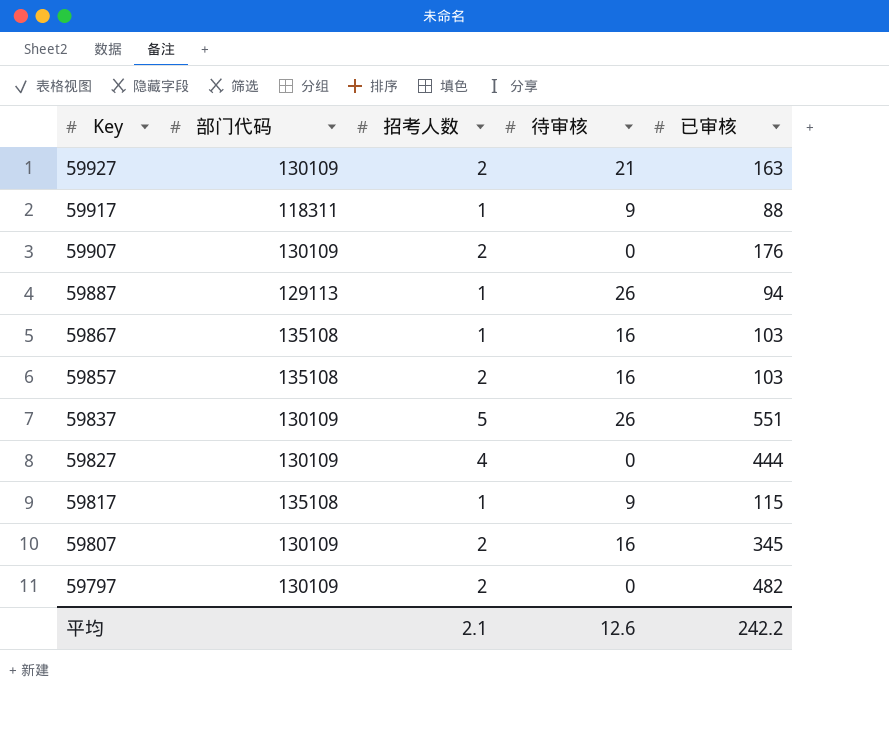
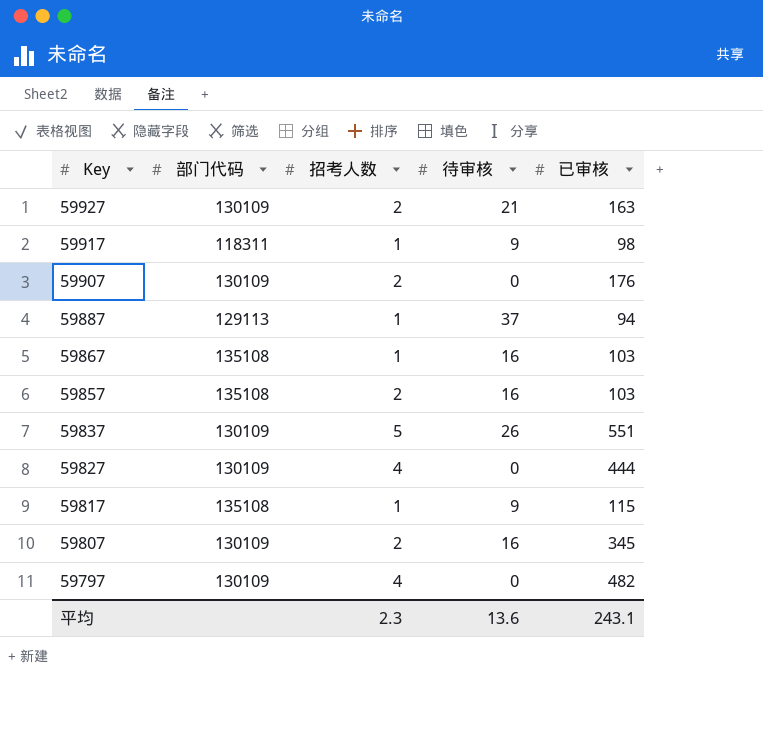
59917 | 已审核: 88 -> 98
59887 | 待审核: 26 -> 37
59797 | 招考人数: 2 -> 4
平均 | 招考人数: 2.1 -> 2.3
平均 | 待审核: 12.6 -> 13.6
平均 | 已审核: 242.2 -> 243.1

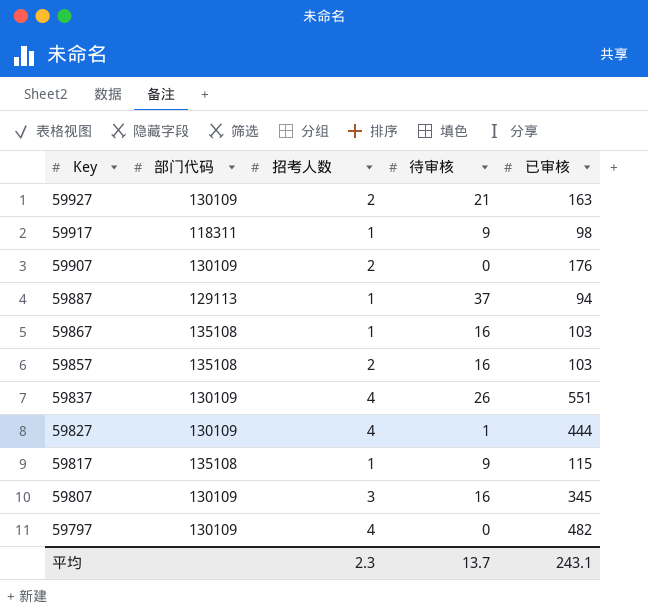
59837 | 招考人数: 5 -> 4
59827 | 待审核: 0 -> 1
59807 | 招考人数: 2 -> 3
平均 | 待审核: 13.6 -> 13.7

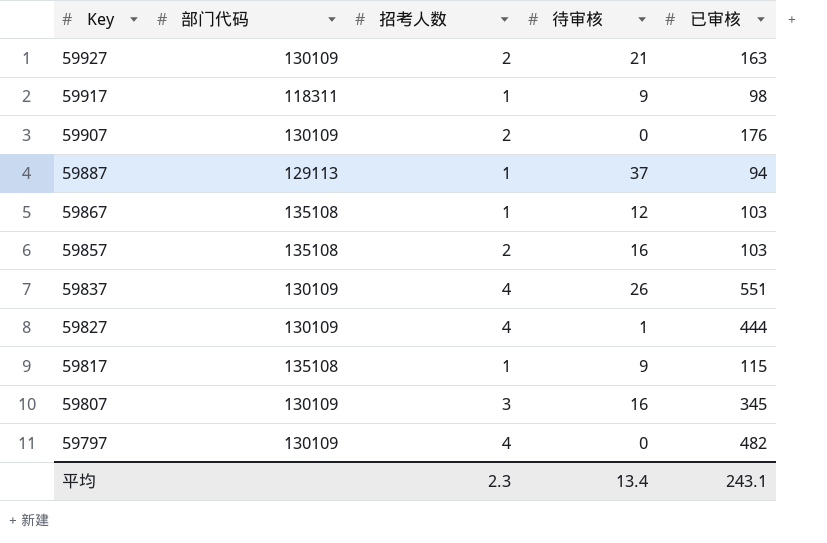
59867 | 待审核: 16 -> 12
平均 | 待审核: 13.7 -> 13.4

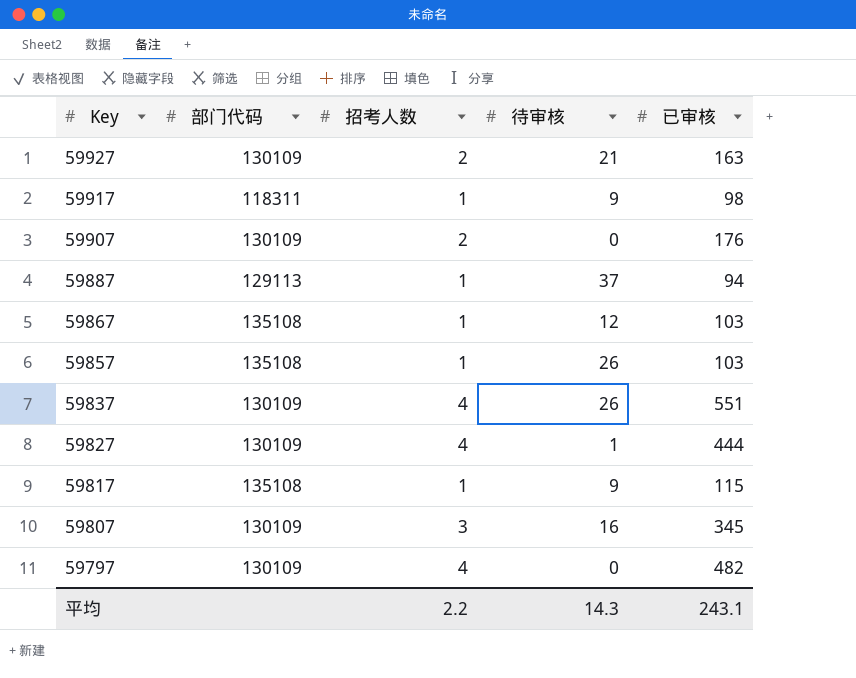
59857 | 招考人数: 2 -> 1
59857 | 待审核: 16 -> 26
平均 | 招考人数: 2.3 -> 2.2
平均 | 待审核: 13.4 -> 14.3

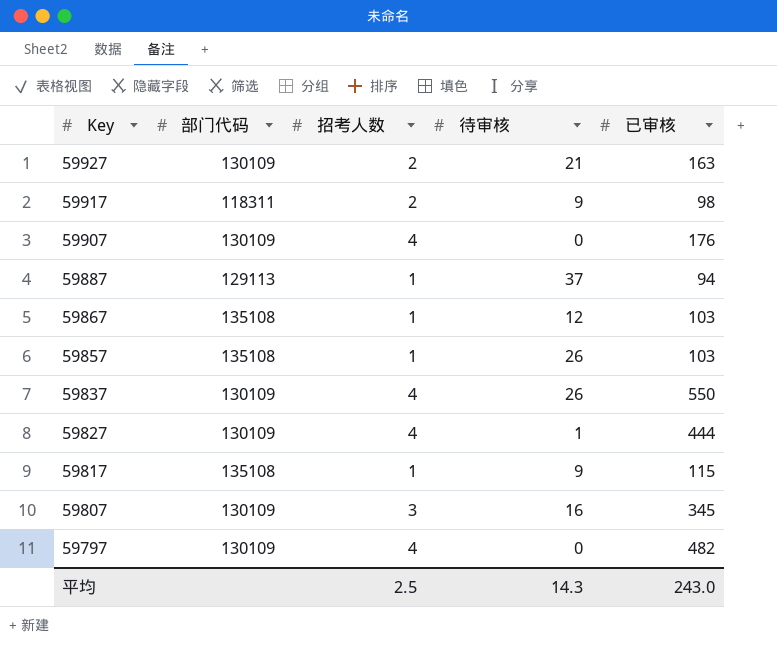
59917 | 招考人数: 1 -> 2
59907 | 招考人数: 2 -> 4
59837 | 已审核: 551 -> 550
平均 | 招考人数: 2.2 -> 2.5
平均 | 已审核: 243.1 -> 243.0

